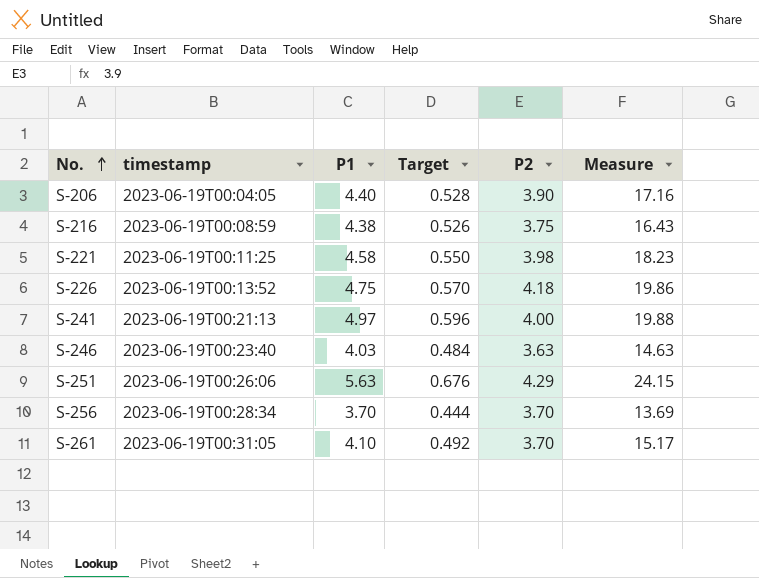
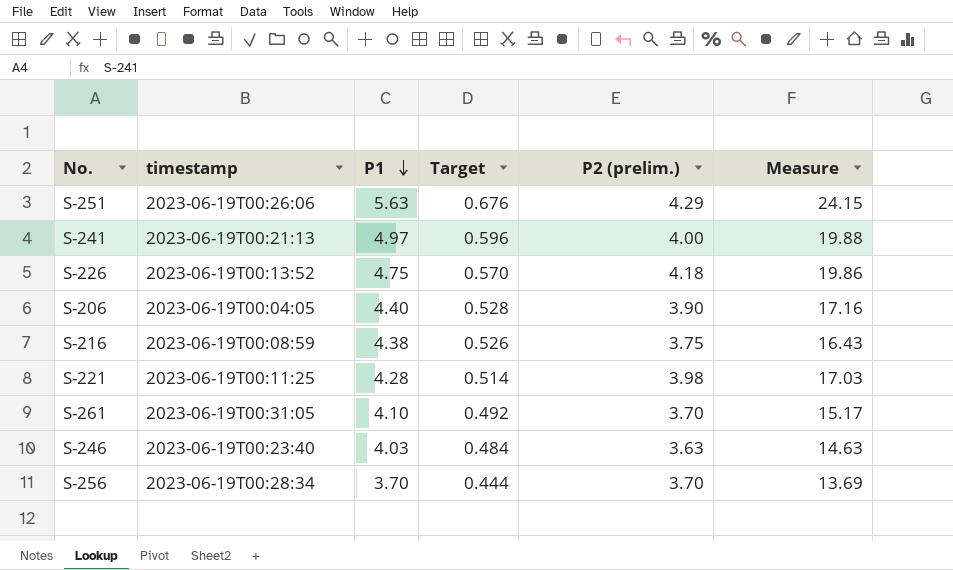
row order: No. ascending -> P1 descending
column name: P2 -> P2 (prelim.)
S-221 | P1: 4.58 -> 4.28
S-221 | Target: 0.550 -> 0.514
S-221 | Measure: 18.23 -> 17.03

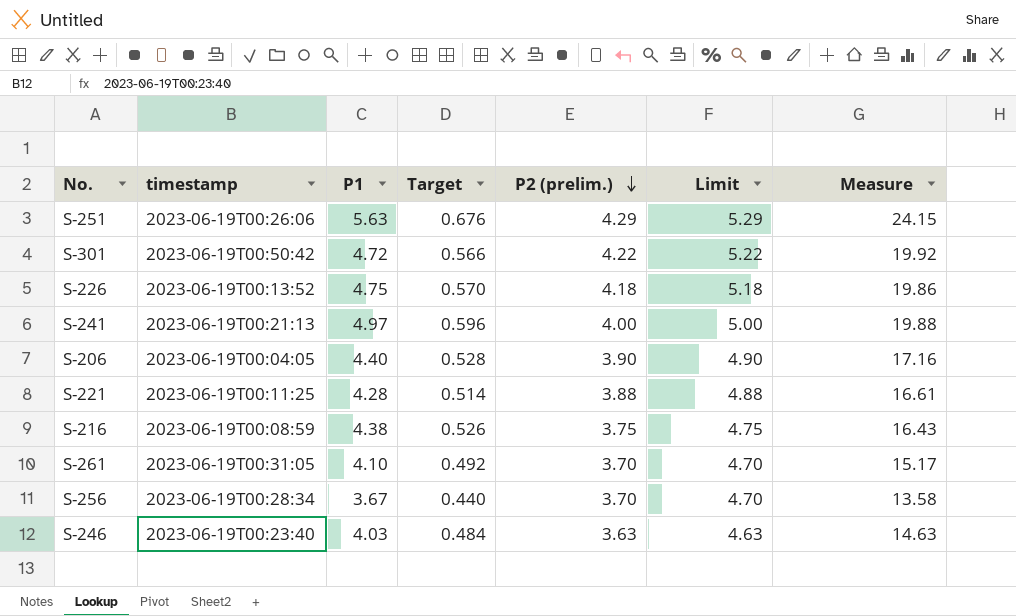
row order: P1 descending -> P2 (prelim.) descending
column Limit | formula: none -> [P2 (prelim.)] + 1
row S-301: none -> 2023-06-19T00:50:42 | 4.72 | 0.566 | 4.22 | 5.22 | 19.92
S-221 | P2 (prelim.): 3.98 -> 3.88
S-221 | Measure: 17.03 -> 16.61
S-256 | P1: 3.70 -> 3.67
S-256 | Target: 0.444 -> 0.440
S-256 | Measure: 13.69 -> 13.58

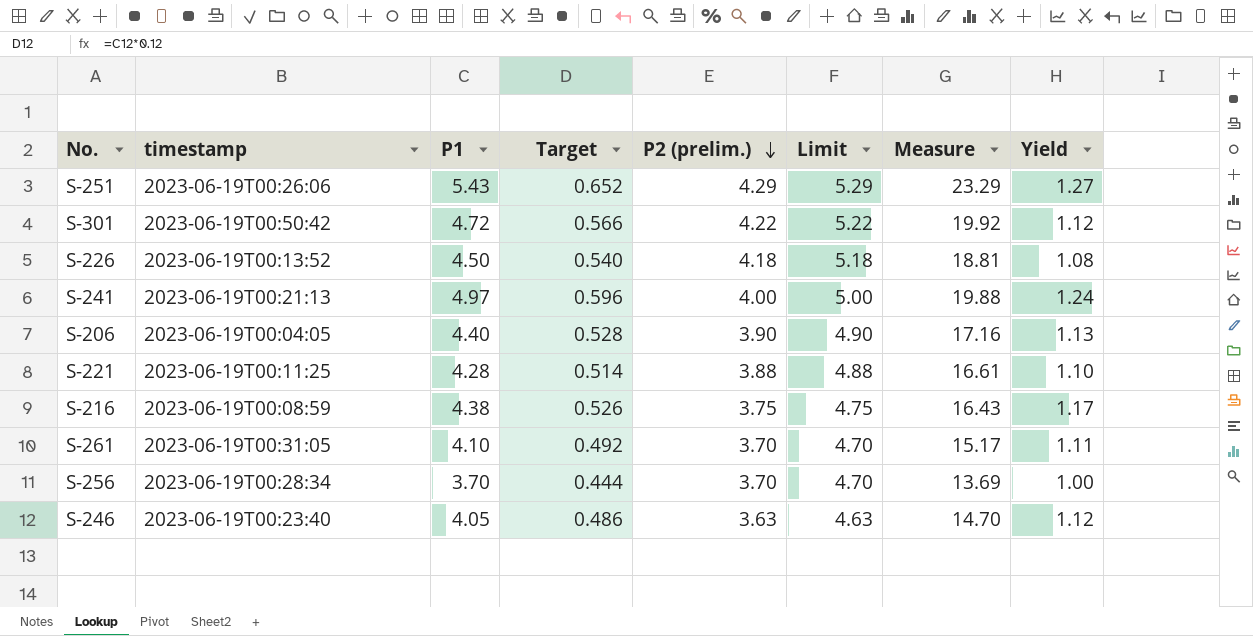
column Yield | formula: none -> [P1] / [P2 (prelim.)]
S-251 | P1: 5.63 -> 5.43
S-251 | Target: 0.676 -> 0.652
S-251 | Measure: 24.15 -> 23.29
S-226 | P1: 4.75 -> 4.50
S-226 | Target: 0.570 -> 0.540
S-226 | Measure: 19.86 -> 18.81
S-256 | P1: 3.67 -> 3.70
S-256 | Target: 0.440 -> 0.444
S-256 | Measure: 13.58 -> 13.69
S-246 | P1: 4.03 -> 4.05
S-246 | Target: 0.484 -> 0.486
S-246 | Measure: 14.63 -> 14.70

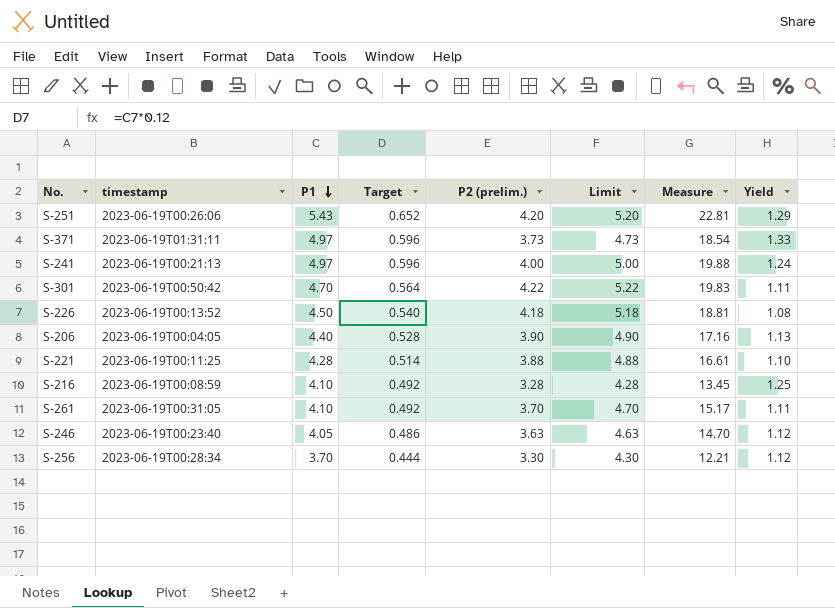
row order: P2 (prelim.) descending -> P1 descending
S-251 | P2 (prelim.): 4.29 -> 4.20
S-251 | Limit: 5.29 -> 5.20
S-251 | Measure: 23.29 -> 22.81
S-251 | Yield: 1.27 -> 1.29
row S-371: none -> 2023-06-19T01:31:11 | 4.97 | 0.596 | 3.73 | 4.73 | 18.54 | 1.33
S-301 | P1: 4.72 -> 4.70
S-301 | Target: 0.566 -> 0.564
S-301 | Measure: 19.92 -> 19.83
S-301 | Yield: 1.12 -> 1.11
S-216 | P1: 4.38 -> 4.10
S-216 | Target: 0.526 -> 0.492
S-216 | P2 (prelim.): 3.75 -> 3.28
S-216 | Limit: 4.75 -> 4.28
S-216 | Measure: 16.43 -> 13.45
S-216 | Yield: 1.17 -> 1.25
S-256 | P2 (prelim.): 3.70 -> 3.30
S-256 | Limit: 4.70 -> 4.30
S-256 | Measure: 13.69 -> 12.21
S-256 | Yield: 1.00 -> 1.12

